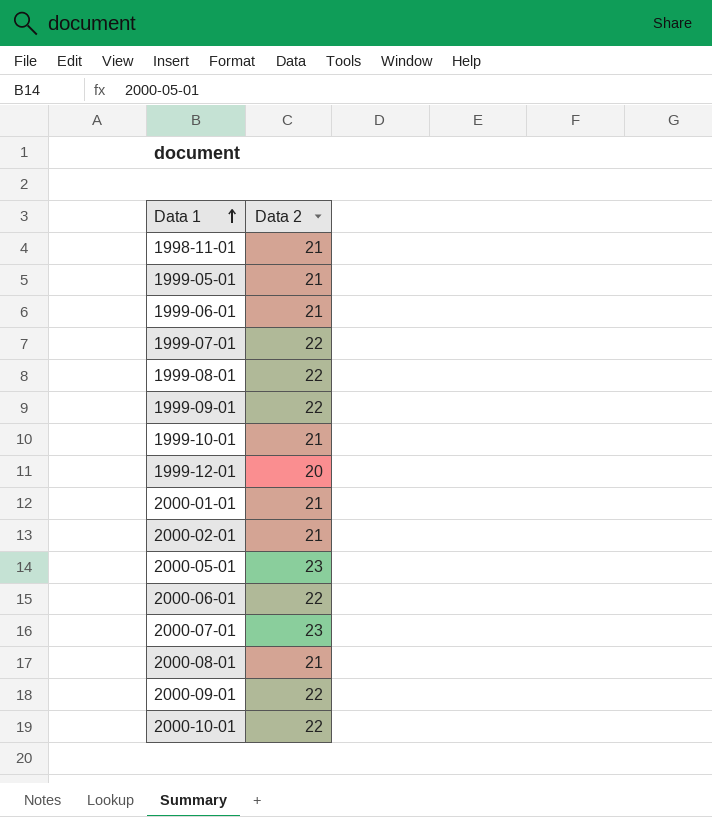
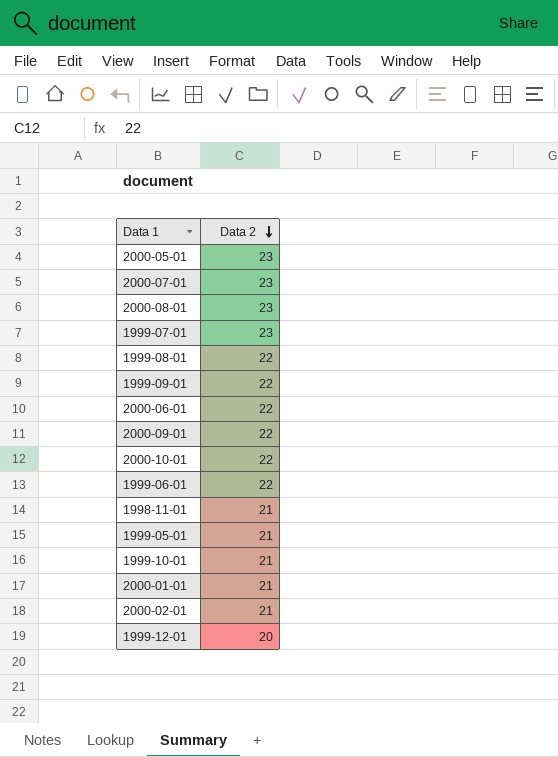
row order: Data 1 ascending -> Data 2 descending
2000-08-01 | Data 2: 21 -> 23
1999-07-01 | Data 2: 22 -> 23
1999-06-01 | Data 2: 21 -> 22

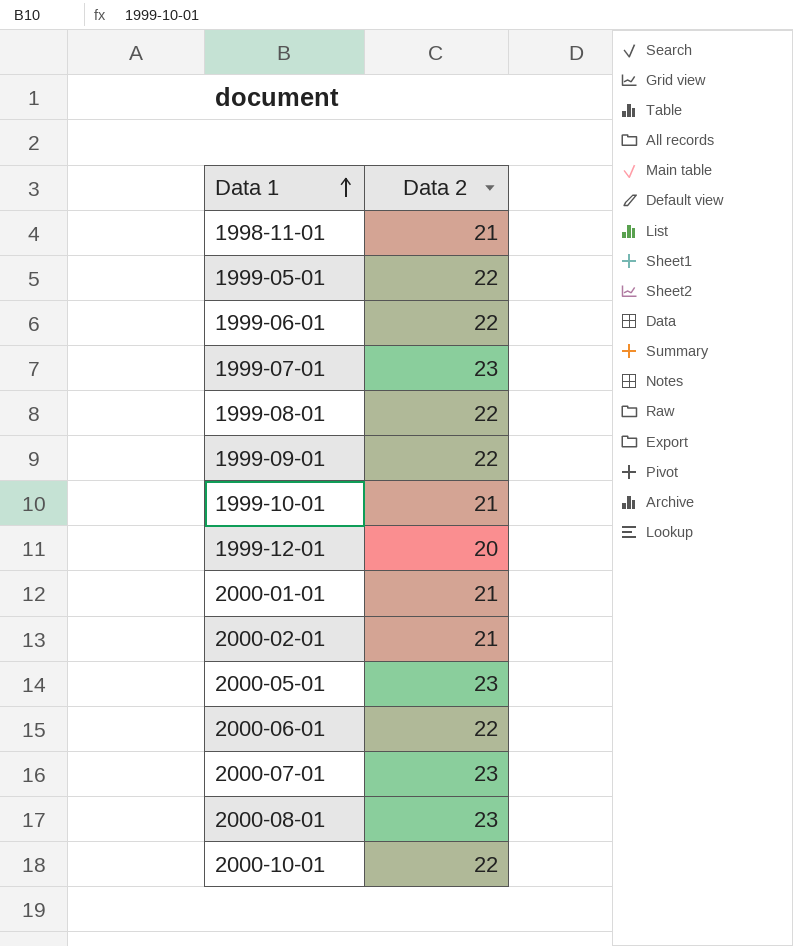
row order: Data 2 descending -> Data 1 ascending
row 2000-09-01: 22 -> none
1999-05-01 | Data 2: 21 -> 22

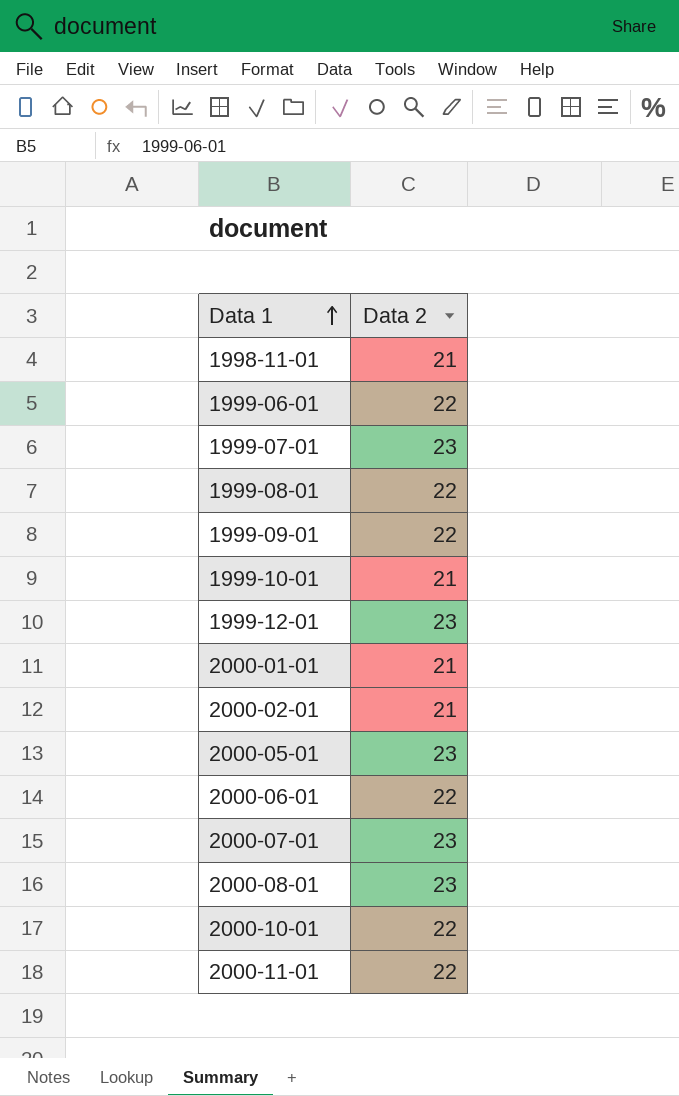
row 1999-05-01: 22 -> none
1999-12-01 | Data 2: 20 -> 23
row 2000-11-01: none -> 22

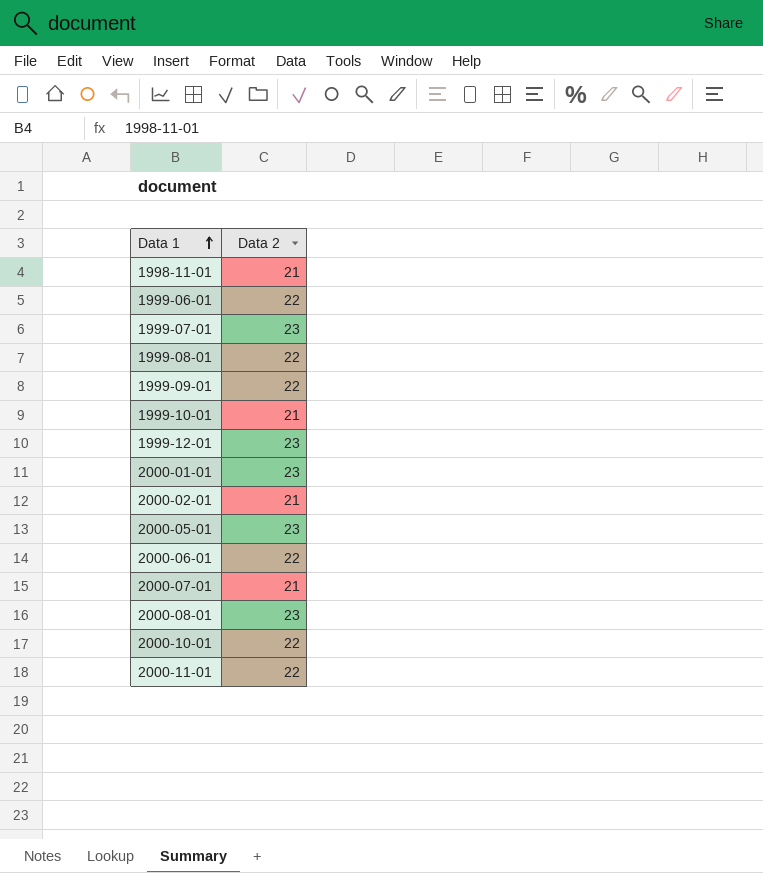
2000-01-01 | Data 2: 21 -> 23
2000-07-01 | Data 2: 23 -> 21

